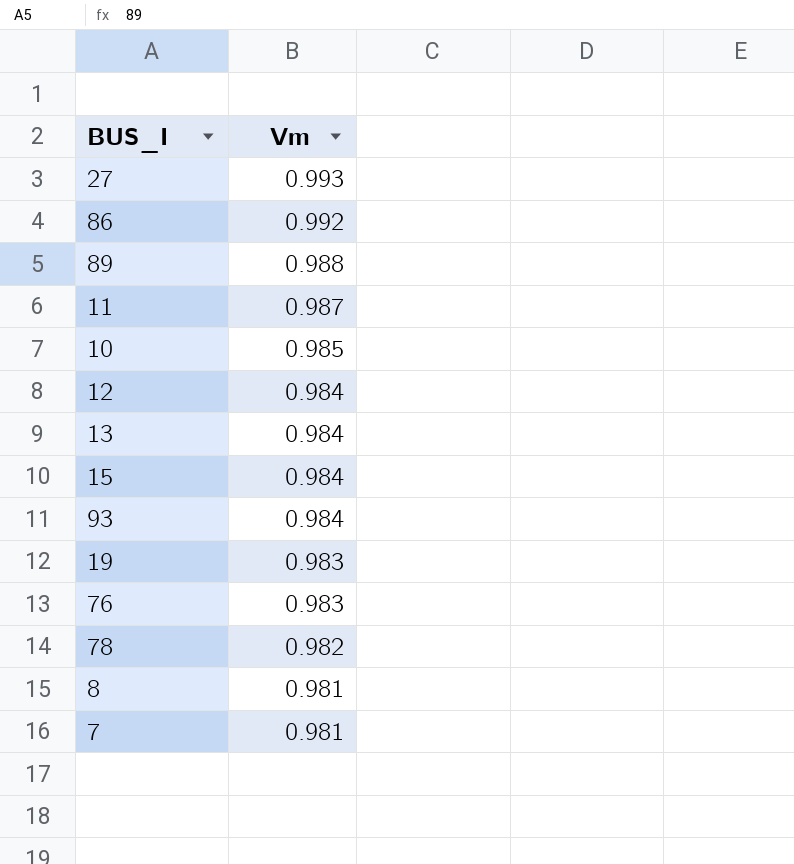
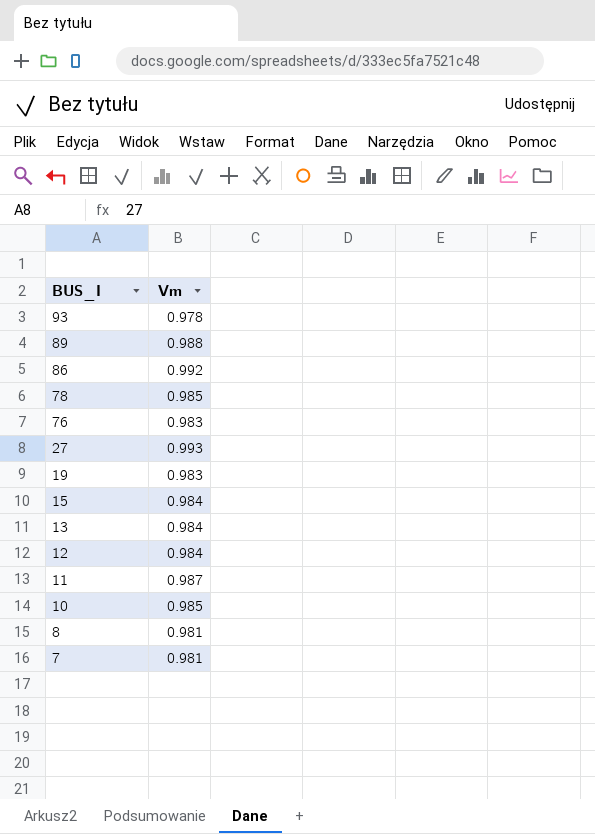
row order: Vm descending -> BUS_I descending
93 | Vm: 0.984 -> 0.978
78 | Vm: 0.982 -> 0.985

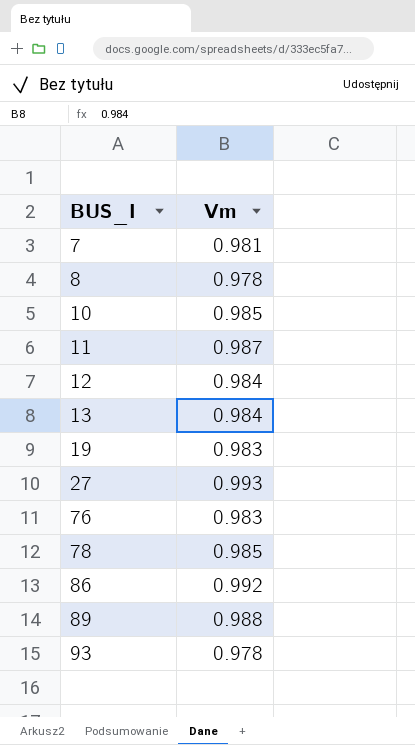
row order: BUS_I descending -> BUS_I ascending
row 15: 0.984 -> none
8 | Vm: 0.981 -> 0.978

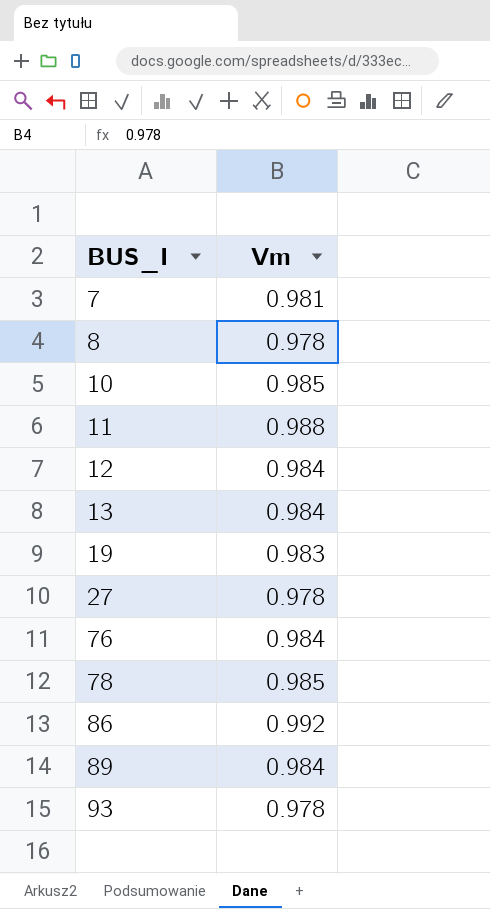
11 | Vm: 0.987 -> 0.988
27 | Vm: 0.993 -> 0.978
76 | Vm: 0.983 -> 0.984
89 | Vm: 0.988 -> 0.984

